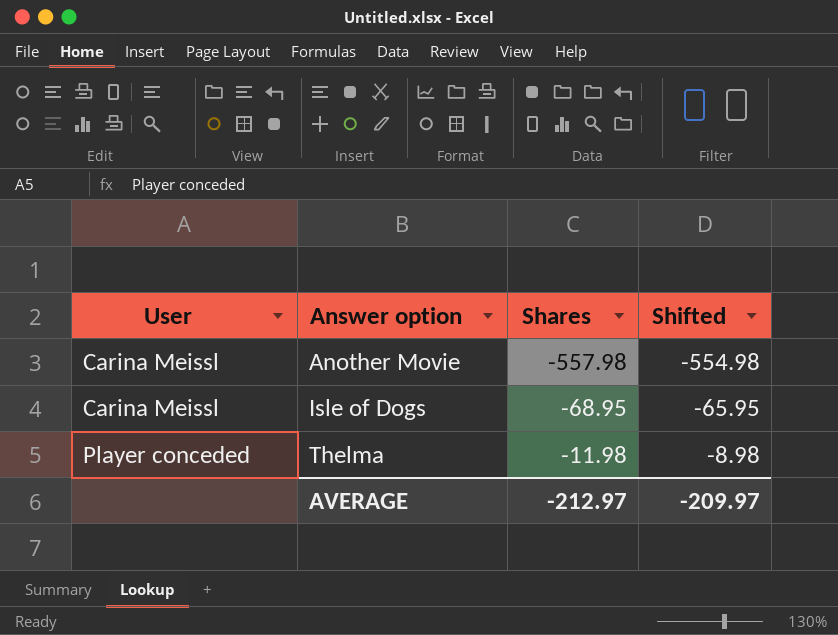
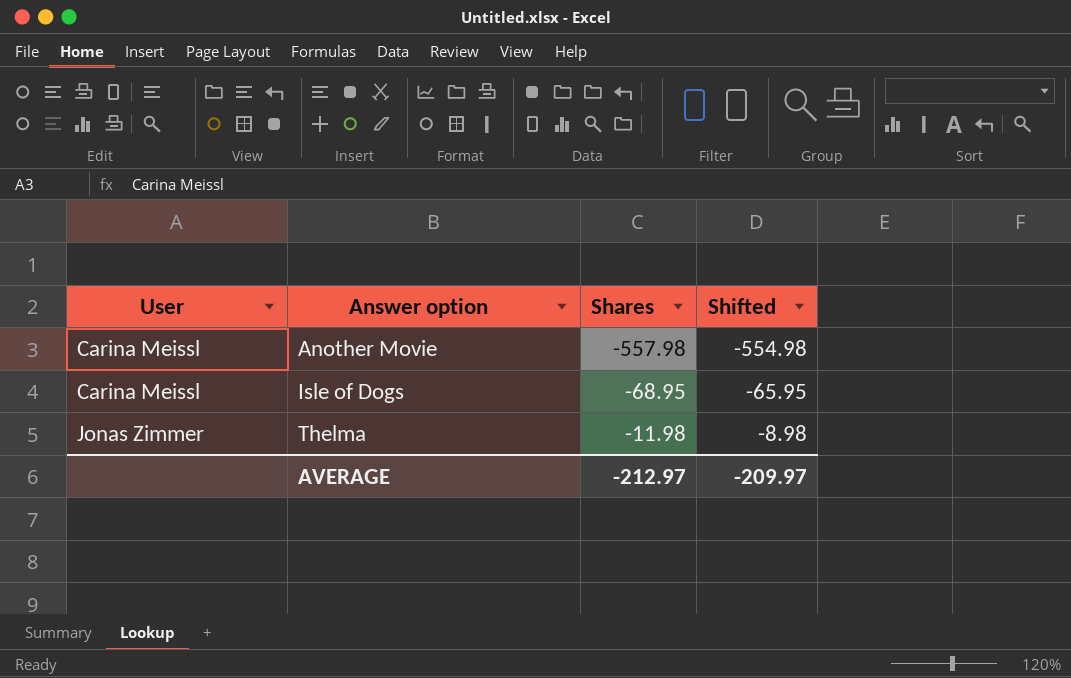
Thelma | User: Player conceded -> Jonas Zimmer

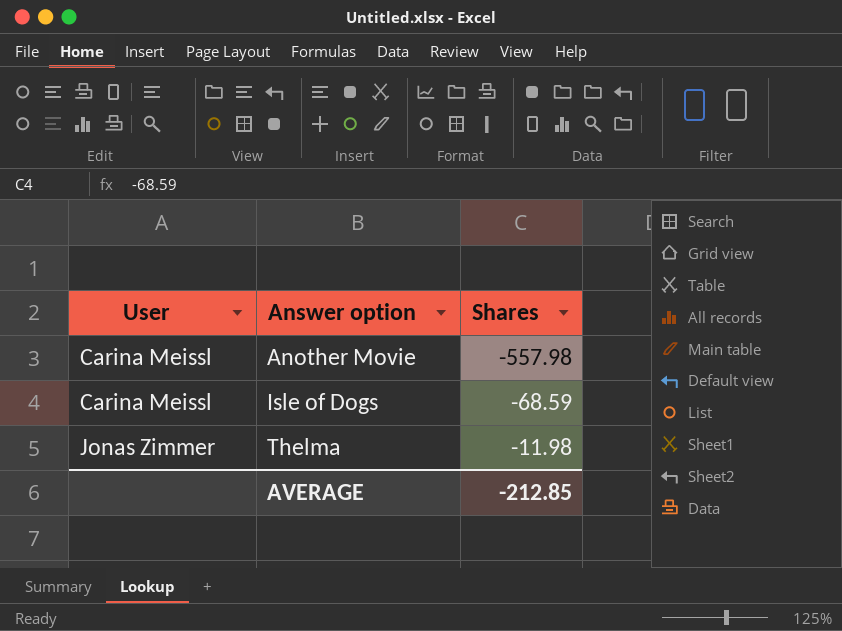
column Shifted | formula: [Shares] + 3 -> none
Isle of Dogs | Shares: -68.95 -> -68.59
AVERAGE | Shares: -212.97 -> -212.85

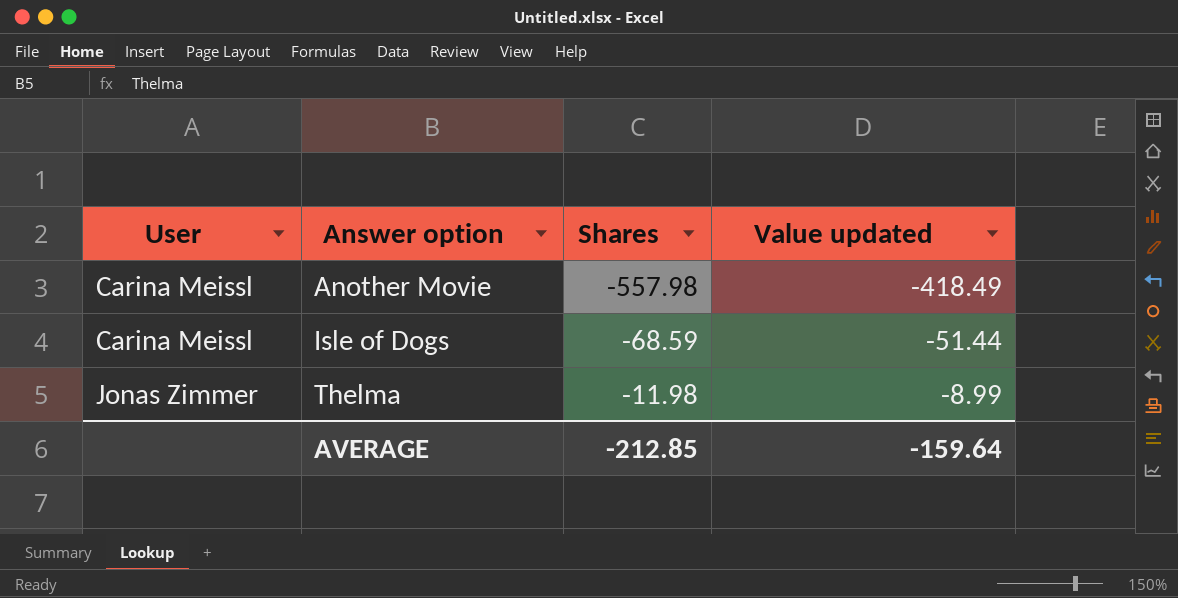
column Value updated | formula: none -> [Shares] * 0.75

